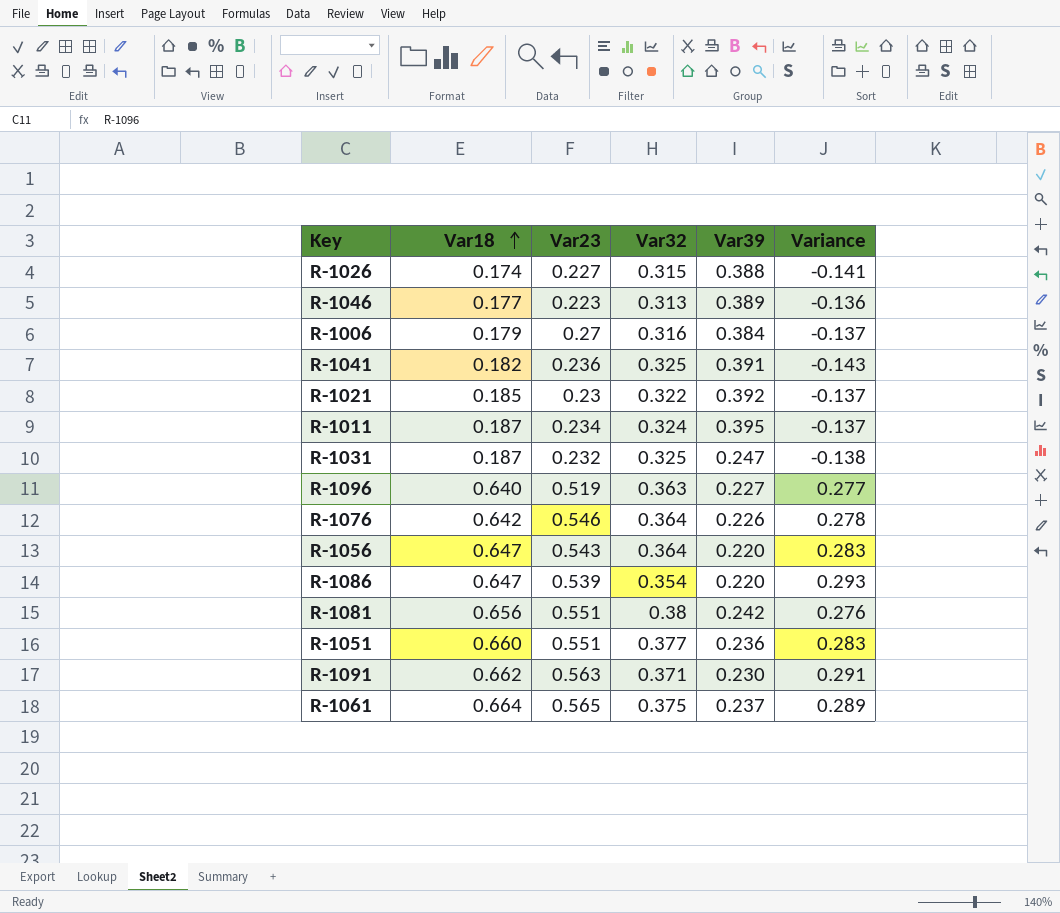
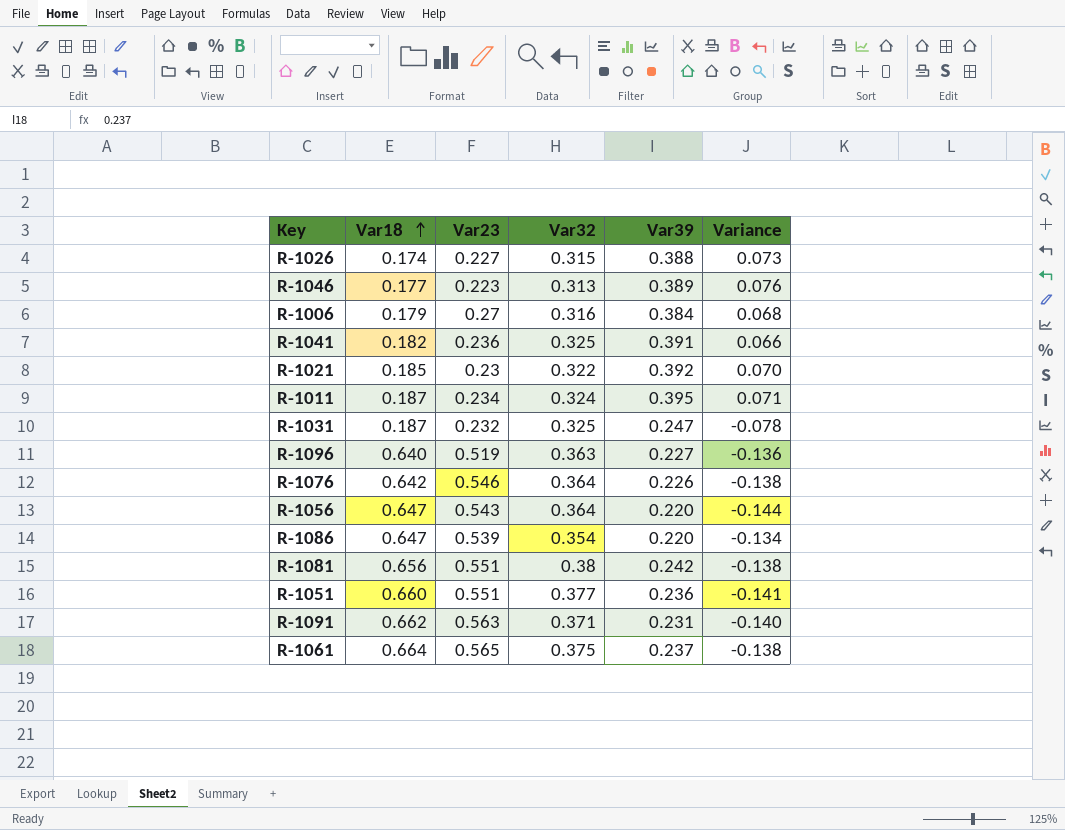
column Variance | formula: [Var18] - [Var32] -> [Var39] - [Var32]
R-1091 | Var39: 0.230 -> 0.231

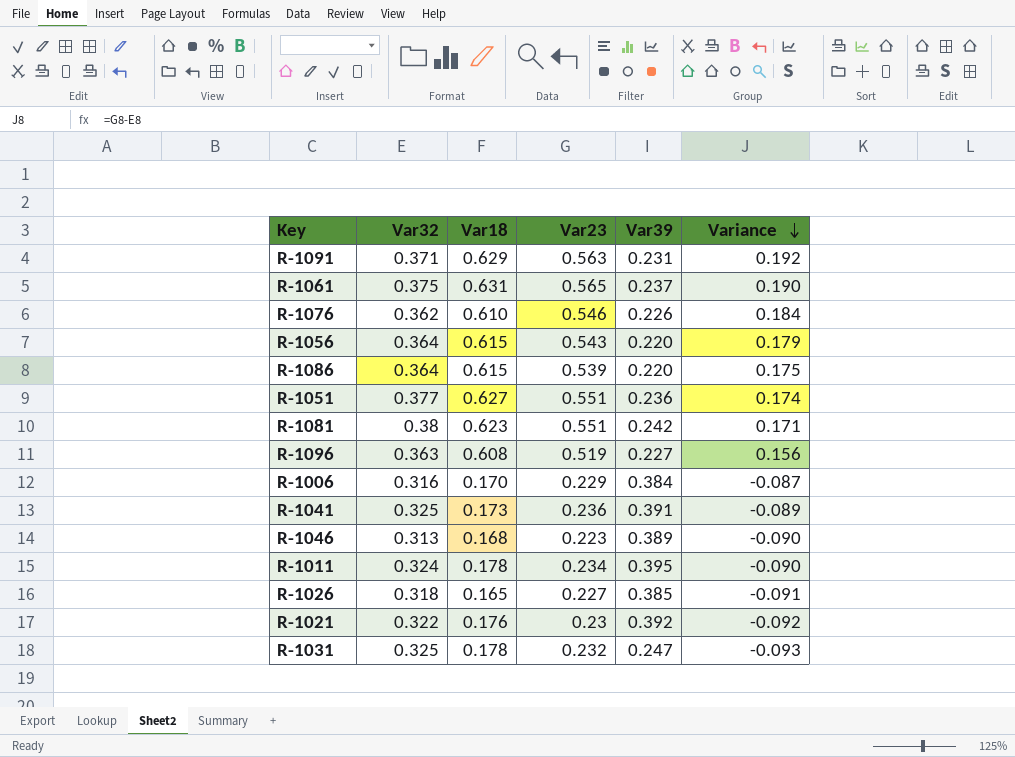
row order: Var18 ascending -> Variance descending
column Var32 | position: 4 -> 2
column Variance | formula: [Var39] - [Var32] -> [Var23] - [Var32]
R-1091 | Var18: 0.662 -> 0.629
R-1061 | Var18: 0.664 -> 0.631
R-1076 | Var32: 0.364 -> 0.362
R-1076 | Var18: 0.642 -> 0.610
R-1056 | Var18: 0.647 -> 0.615
R-1086 | Var32: 0.354 -> 0.364
R-1086 | Var18: 0.647 -> 0.615
R-1051 | Var18: 0.660 -> 0.627
R-1081 | Var18: 0.656 -> 0.623
R-1096 | Var18: 0.640 -> 0.608
R-1006 | Var18: 0.179 -> 0.170
R-1006 | Var23: 0.27 -> 0.229
R-1041 | Var18: 0.182 -> 0.173
R-1046 | Var18: 0.177 -> 0.168
R-1011 | Var18: 0.187 -> 0.178
R-1026 | Var32: 0.315 -> 0.318
R-1026 | Var18: 0.174 -> 0.165
R-1026 | Var39: 0.388 -> 0.385
R-1021 | Var18: 0.185 -> 0.176
R-1031 | Var18: 0.187 -> 0.178

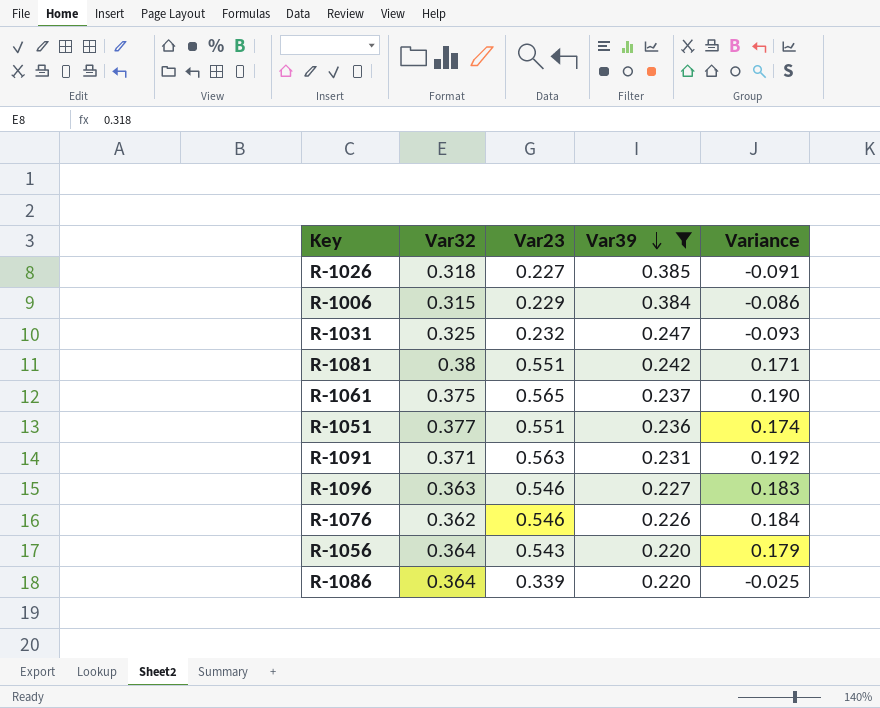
filter: none -> Var39 <= 0.385
row order: Variance descending -> Var39 descending
column Var18 | position: 3 -> none
R-1006 | Var32: 0.316 -> 0.315
R-1006 | Variance: -0.087 -> -0.086
R-1096 | Var23: 0.519 -> 0.546
R-1096 | Variance: 0.156 -> 0.183
R-1086 | Var23: 0.539 -> 0.339
R-1086 | Variance: 0.175 -> -0.025

